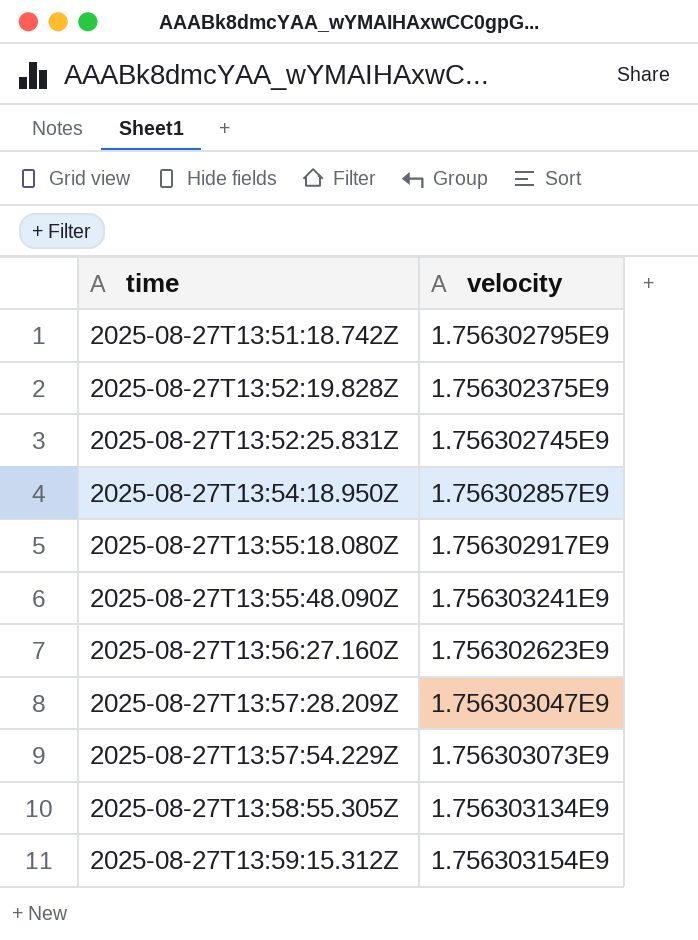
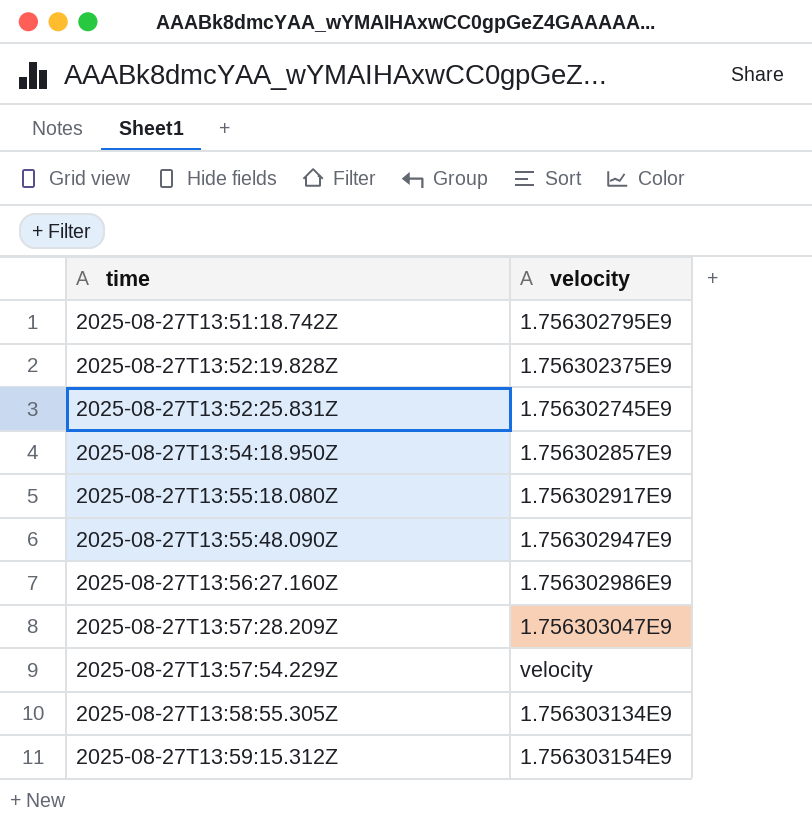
2025-08-27T13:55:48.090Z | velocity: 1.756303241E9 -> 1.756302947E9
2025-08-27T13:56:27.160Z | velocity: 1.756302623E9 -> 1.756302986E9
2025-08-27T13:57:54.229Z | velocity: 1.756303073E9 -> velocity

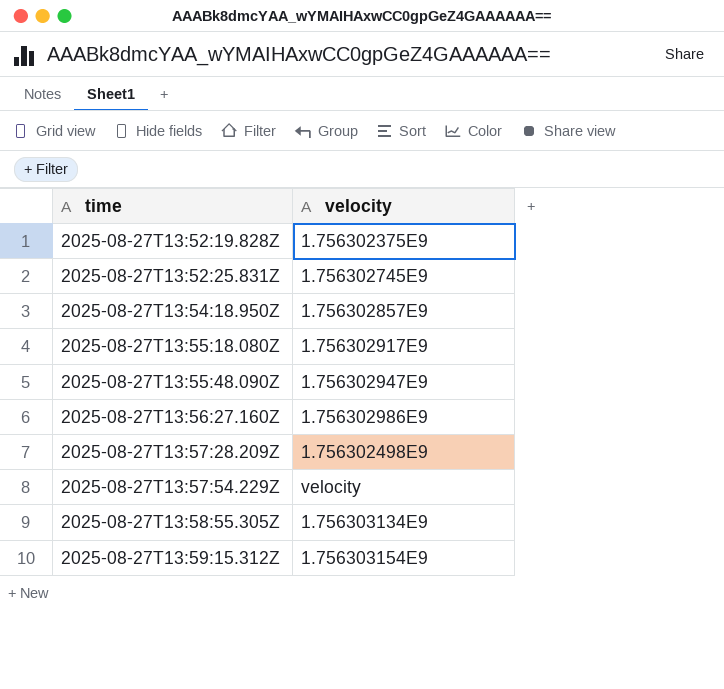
row 2025-08-27T13:51:18.742Z: 1.756302795E9 -> none
2025-08-27T13:57:28.209Z | velocity: 1.756303047E9 -> 1.756302498E9

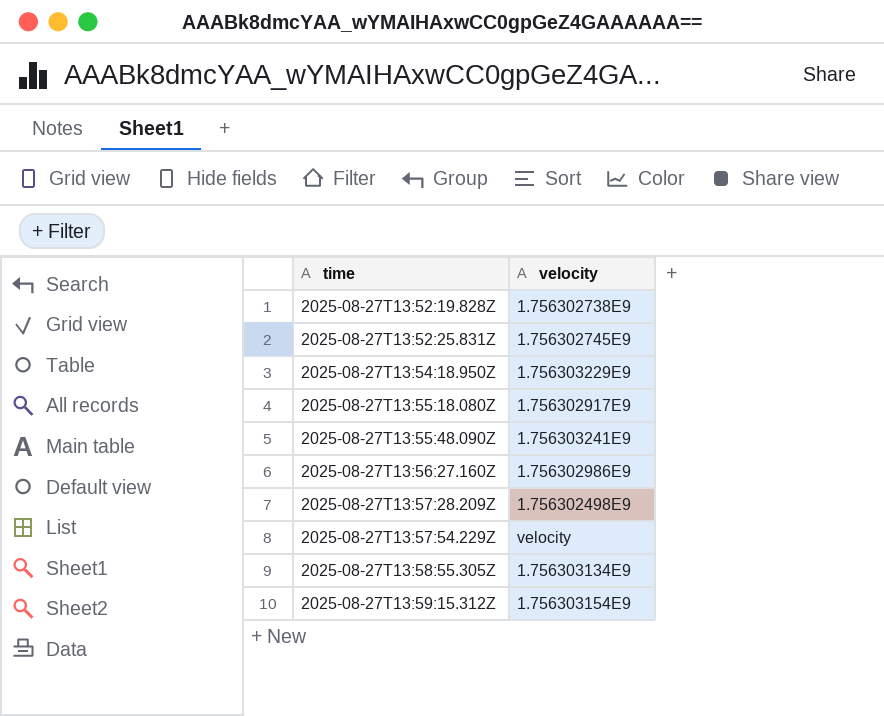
2025-08-27T13:52:19.828Z | velocity: 1.756302375E9 -> 1.756302738E9
2025-08-27T13:54:18.950Z | velocity: 1.756302857E9 -> 1.756303229E9
2025-08-27T13:55:48.090Z | velocity: 1.756302947E9 -> 1.756303241E9

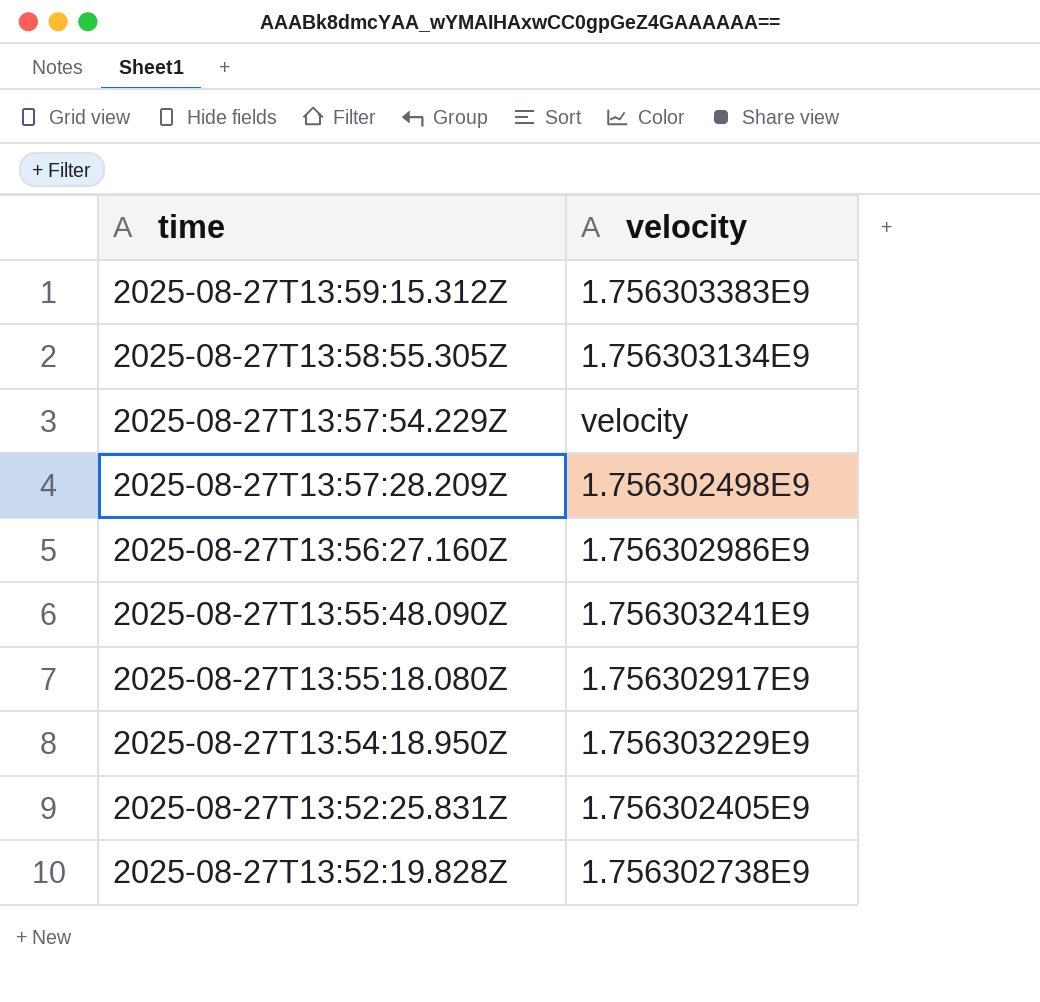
row order: time ascending -> time descending
2025-08-27T13:59:15.312Z | velocity: 1.756303154E9 -> 1.756303383E9
2025-08-27T13:52:25.831Z | velocity: 1.756302745E9 -> 1.756302405E9

